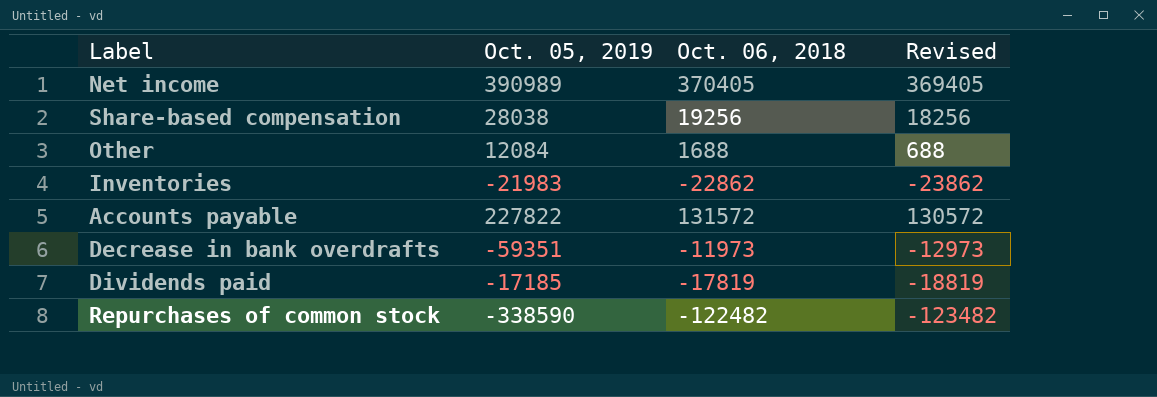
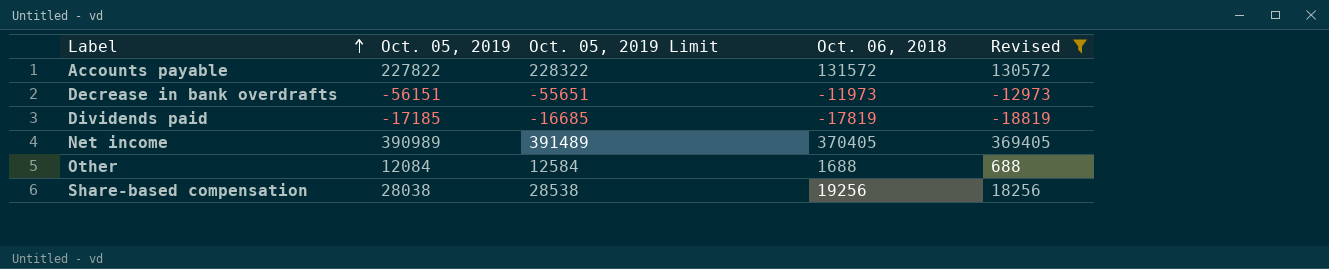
filter: none -> Revised >= -18819
row order: none -> Label ascending
column Oct. 05, 2019 Limit | formula: none -> [Oct. 05, 2019] + 500
Decrease in bank overdrafts | Oct. 05, 2019: -59351 -> -56151

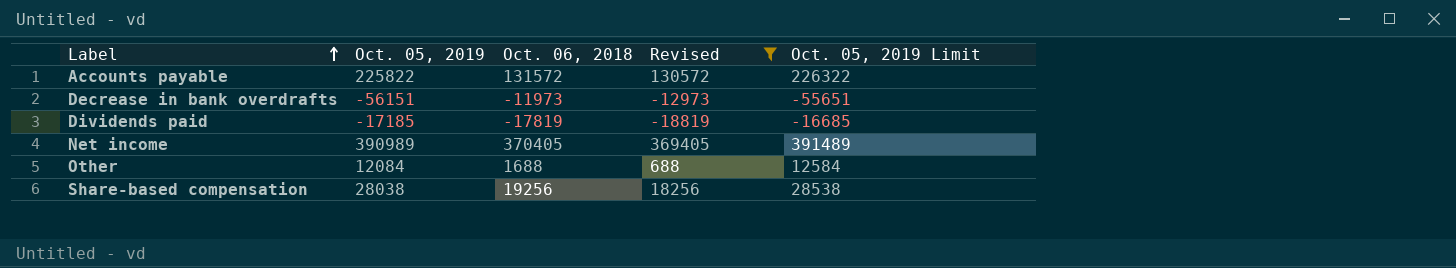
column Oct. 05, 2019 Limit | position: 3 -> 5
Accounts payable | Oct. 05, 2019: 227822 -> 225822
Accounts payable | Oct. 05, 2019 Limit: 228322 -> 226322

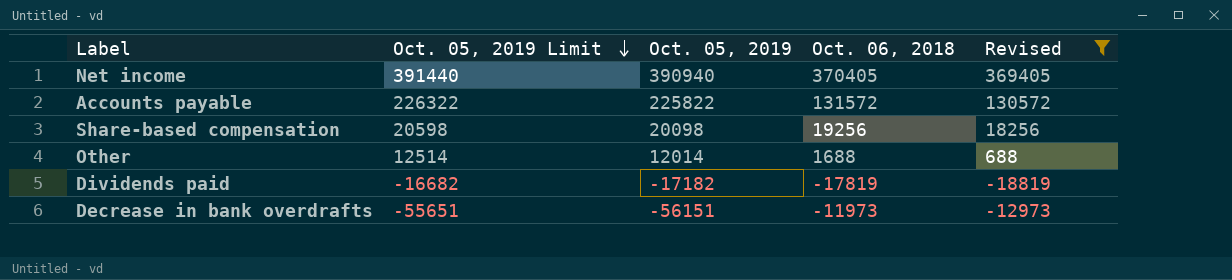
row order: Label ascending -> Oct. 05, 2019 Limit descending
column Oct. 05, 2019 Limit | position: 5 -> 2
Net income | Oct. 05, 2019 Limit: 391489 -> 391440
Net income | Oct. 05, 2019: 390989 -> 390940
Share-based compensation | Oct. 05, 2019 Limit: 28538 -> 20598
Share-based compensation | Oct. 05, 2019: 28038 -> 20098
Other | Oct. 05, 2019 Limit: 12584 -> 12514
Other | Oct. 05, 2019: 12084 -> 12014
Dividends paid | Oct. 05, 2019 Limit: -16685 -> -16682
Dividends paid | Oct. 05, 2019: -17185 -> -17182

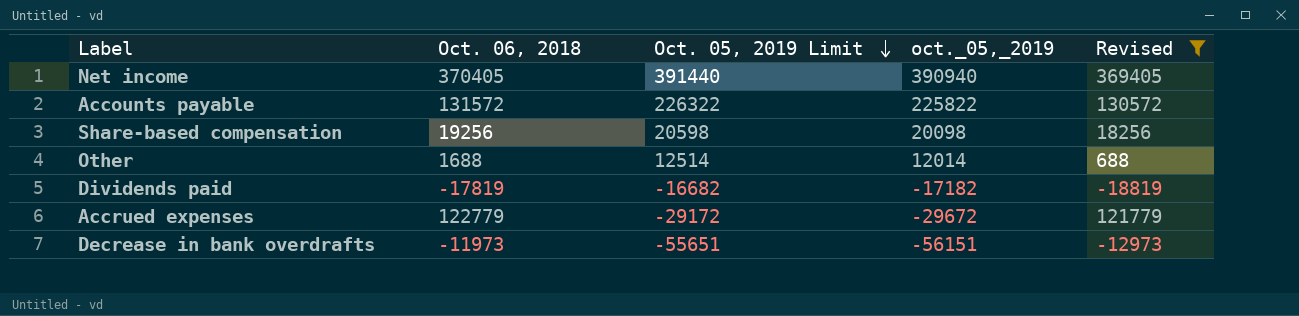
column Oct. 06, 2018 | position: 4 -> 2
column name: Oct. 05, 2019 -> oct._05,_2019
row Accrued expenses: none -> 122779 | -29172 | -29672 | 121779

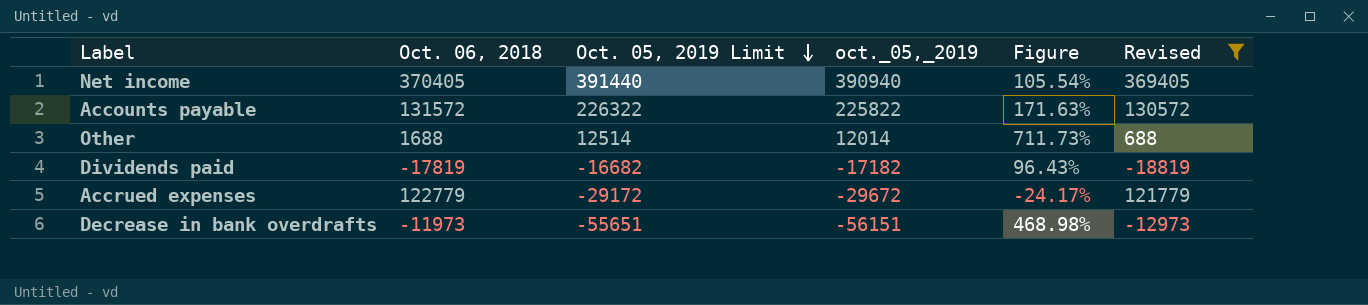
column Figure | formula: none -> [oct._05,_2019] / [Oct. 06, 2018]
row Share-based compensation: 19256 | 20598 | 20098 | 18256 -> none

